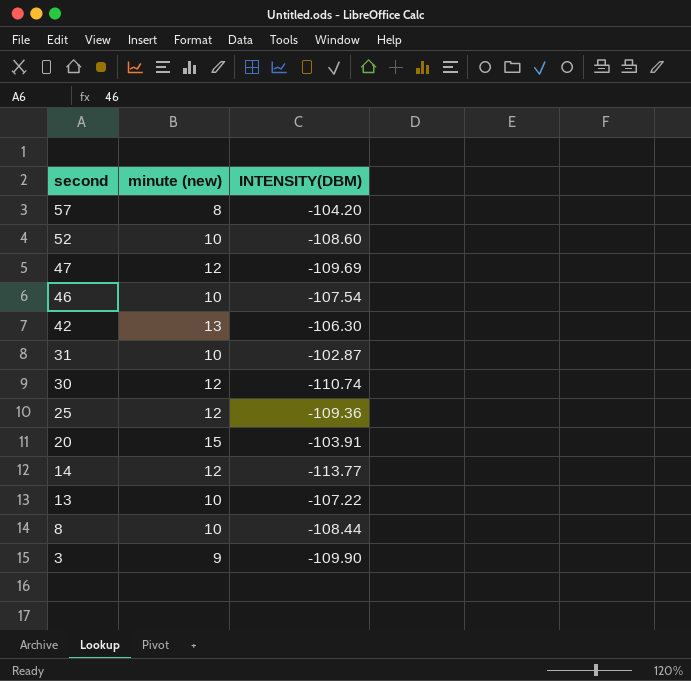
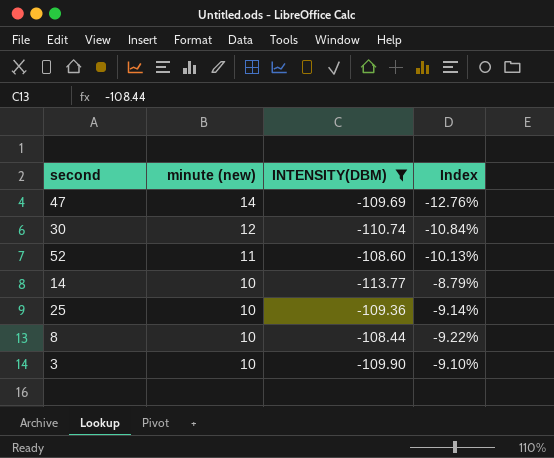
filter: none -> INTENSITY(DBM) <= -108.44
row order: second descending -> minute (new) descending
column Index | formula: none -> [minute (new)] / [INTENSITY(DBM)]
47 | minute (new): 12 -> 14
52 | minute (new): 10 -> 11
14 | minute (new): 12 -> 10
25 | minute (new): 12 -> 10
3 | minute (new): 9 -> 10

